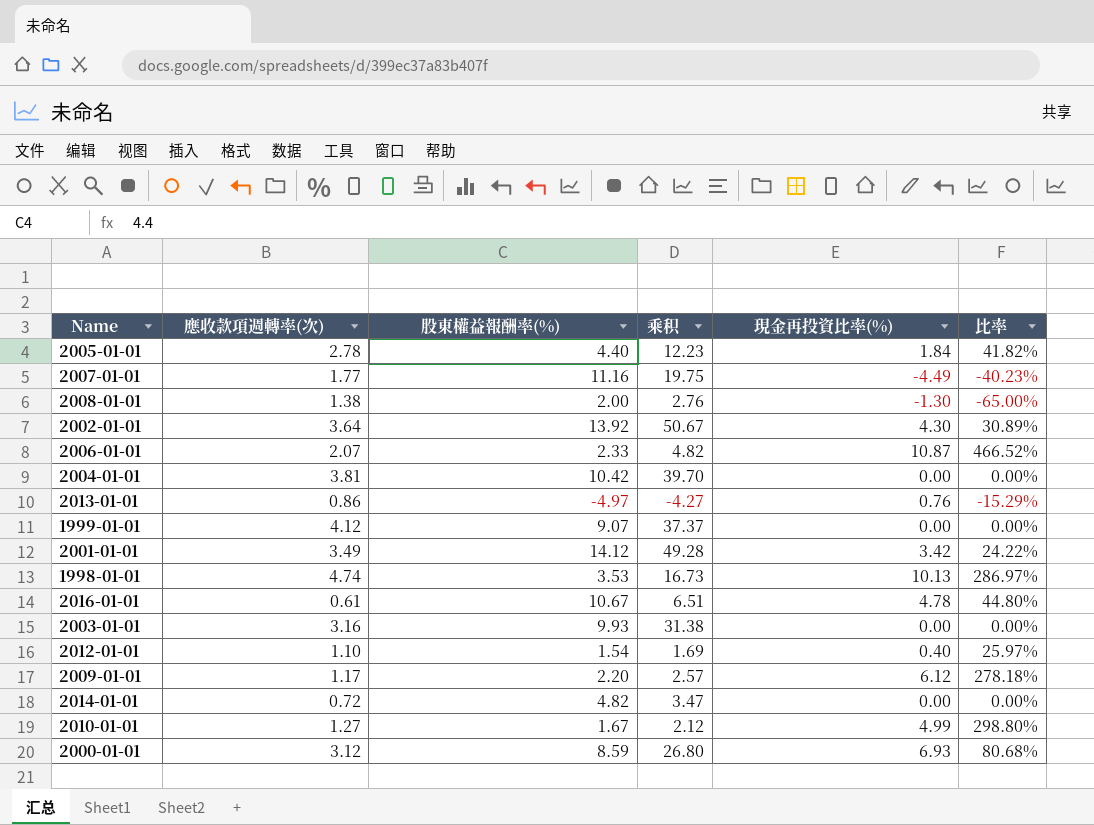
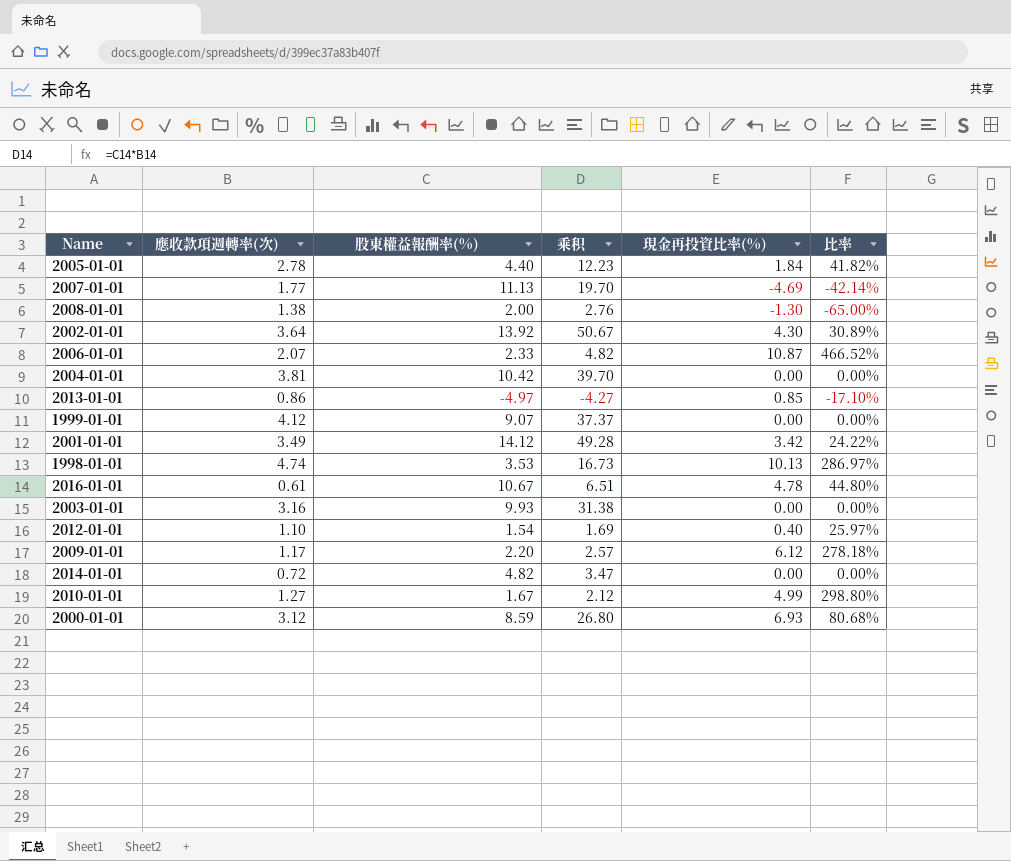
2007-01-01 | 股東權益報酬率(%): 11.16 -> 11.13
2007-01-01 | 乘积: 19.75 -> 19.70
2007-01-01 | 現金再投資比率(%): -4.49 -> -4.69
2007-01-01 | 比率: -40.23% -> -42.14%
2013-01-01 | 現金再投資比率(%): 0.76 -> 0.85
2013-01-01 | 比率: -15.29% -> -17.10%

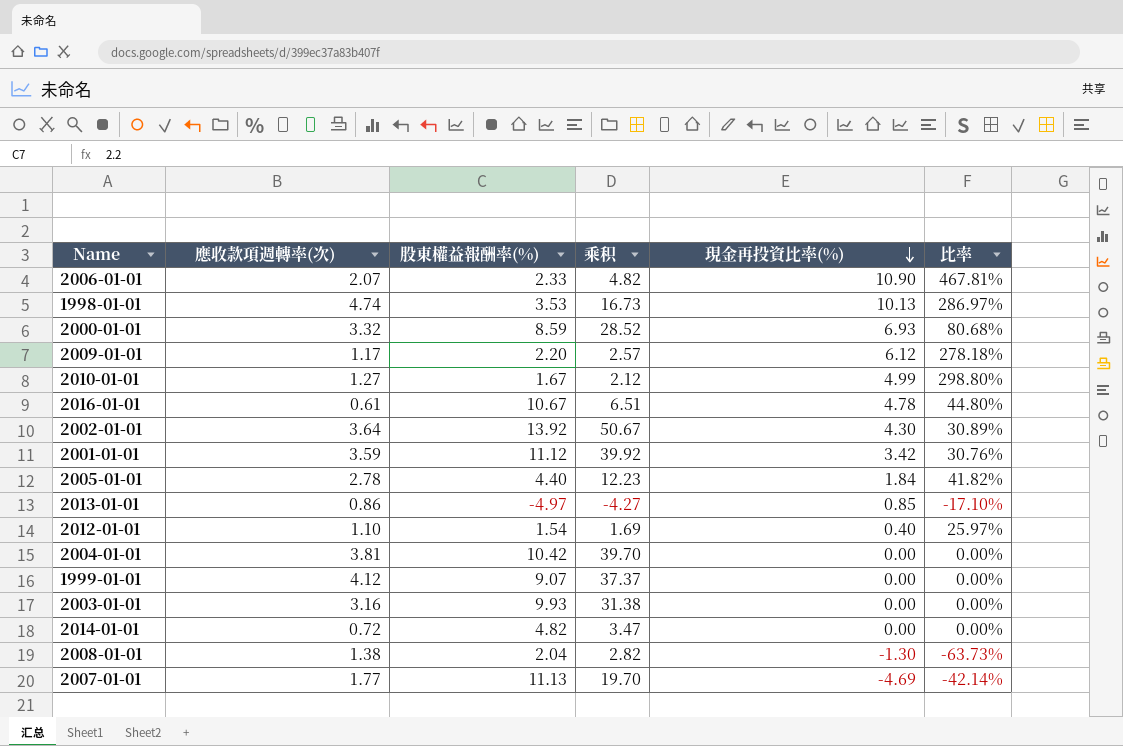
row order: none -> 現金再投資比率(%) descending
2006-01-01 | 現金再投資比率(%): 10.87 -> 10.90
2006-01-01 | 比率: 466.52% -> 467.81%
2000-01-01 | 應收款項週轉率(次): 3.12 -> 3.32
2000-01-01 | 乘积: 26.80 -> 28.52
2001-01-01 | 應收款項週轉率(次): 3.49 -> 3.59
2001-01-01 | 股東權益報酬率(%): 14.12 -> 11.12
2001-01-01 | 乘积: 49.28 -> 39.92
2001-01-01 | 比率: 24.22% -> 30.76%
2008-01-01 | 股東權益報酬率(%): 2.00 -> 2.04
2008-01-01 | 乘积: 2.76 -> 2.82
2008-01-01 | 比率: -65.00% -> -63.73%

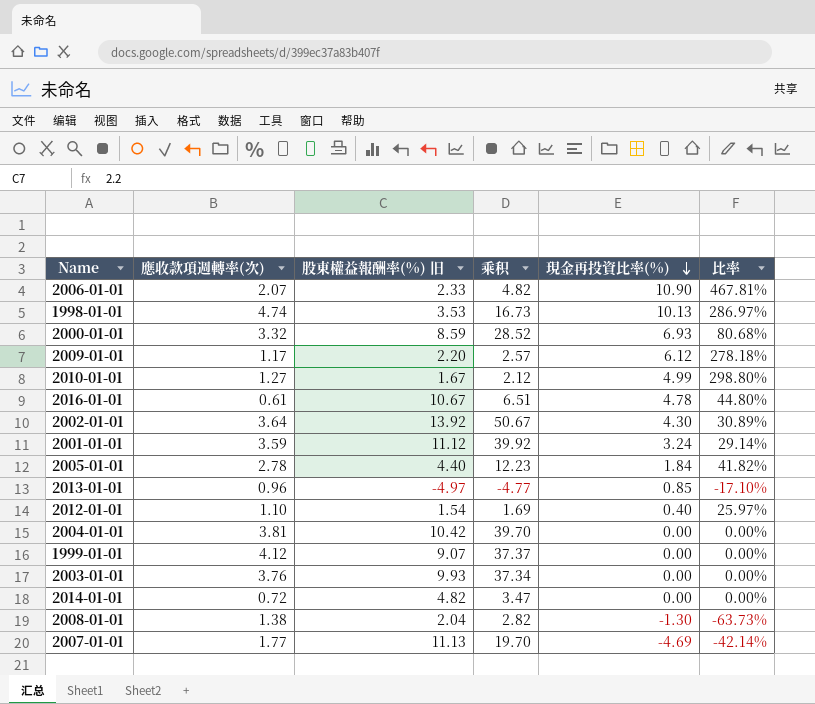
column name: 股東權益報酬率(%) -> 股東權益報酬率(%) 旧
2001-01-01 | 現金再投資比率(%): 3.42 -> 3.24
2001-01-01 | 比率: 30.76% -> 29.14%
2013-01-01 | 應收款項週轉率(次): 0.86 -> 0.96
2013-01-01 | 乘积: -4.27 -> -4.77
2003-01-01 | 應收款項週轉率(次): 3.16 -> 3.76
2003-01-01 | 乘积: 31.38 -> 37.34

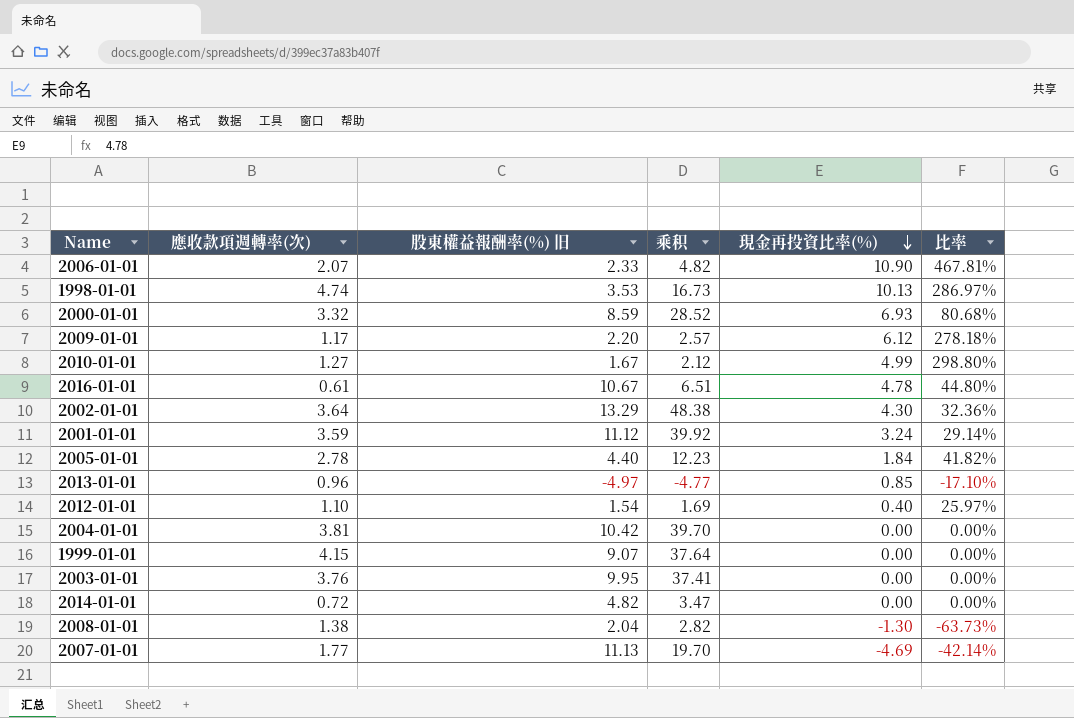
2002-01-01 | 股東權益報酬率(%) 旧: 13.92 -> 13.29
2002-01-01 | 乘积: 50.67 -> 48.38
2002-01-01 | 比率: 30.89% -> 32.36%
1999-01-01 | 應收款項週轉率(次): 4.12 -> 4.15
1999-01-01 | 乘积: 37.37 -> 37.64
2003-01-01 | 股東權益報酬率(%) 旧: 9.93 -> 9.95
2003-01-01 | 乘积: 37.34 -> 37.41

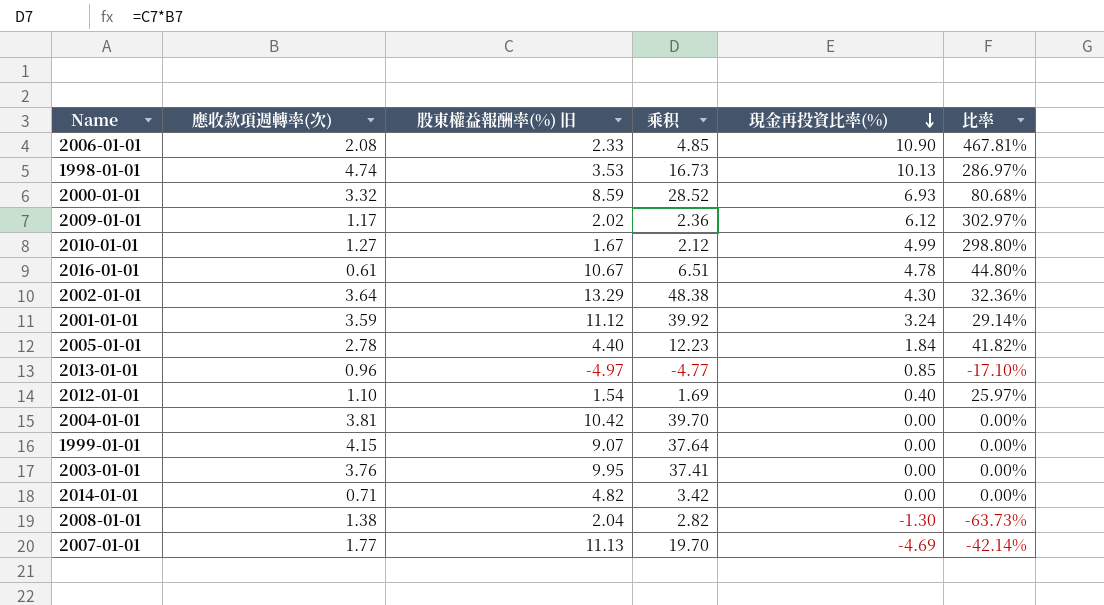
2006-01-01 | 應收款項週轉率(次): 2.07 -> 2.08
2006-01-01 | 乘积: 4.82 -> 4.85
2009-01-01 | 股東權益報酬率(%) 旧: 2.20 -> 2.02
2009-01-01 | 乘积: 2.57 -> 2.36
2009-01-01 | 比率: 278.18% -> 302.97%
2014-01-01 | 應收款項週轉率(次): 0.72 -> 0.71
2014-01-01 | 乘积: 3.47 -> 3.42

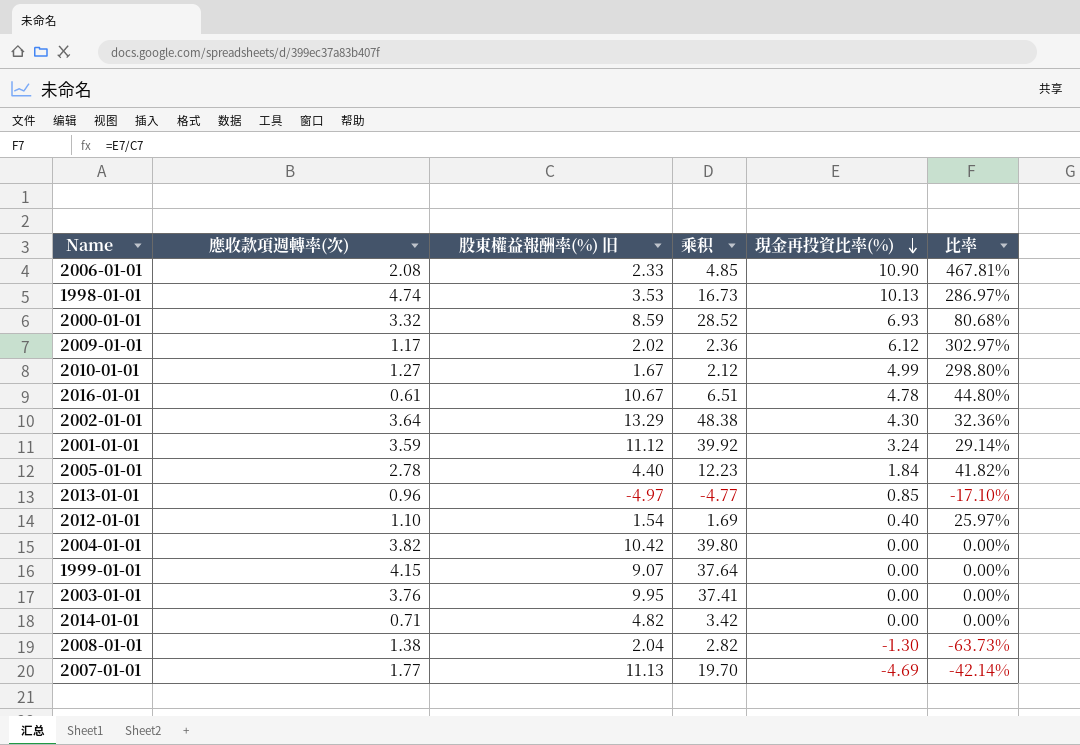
2004-01-01 | 應收款項週轉率(次): 3.81 -> 3.82
2004-01-01 | 乘积: 39.70 -> 39.80

